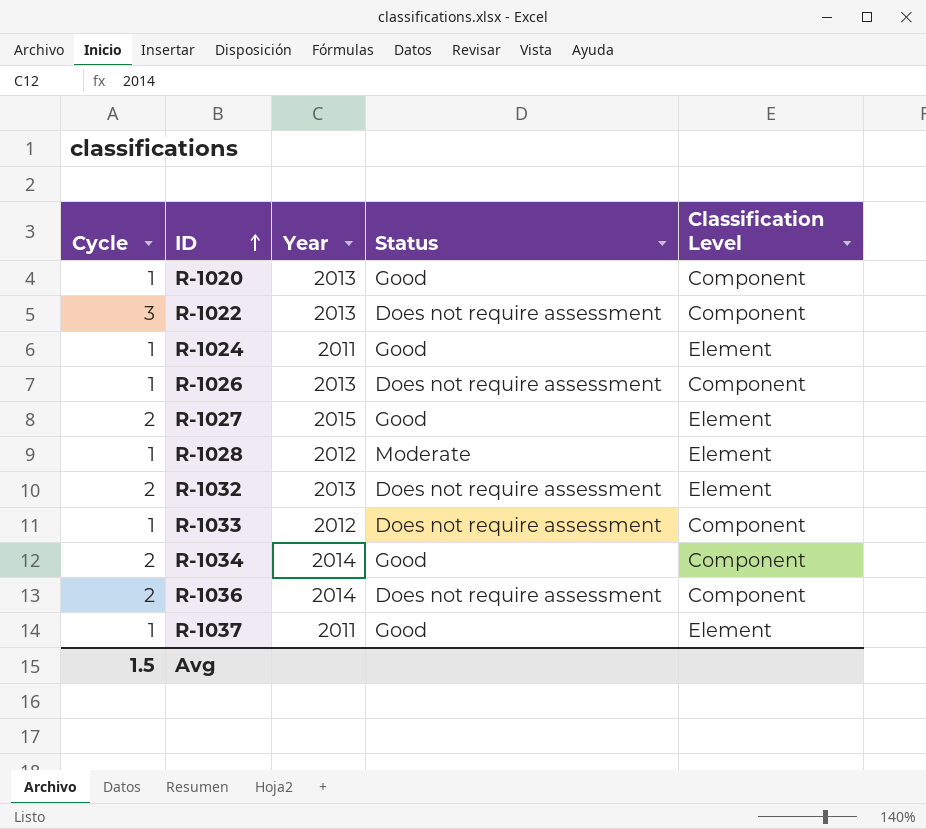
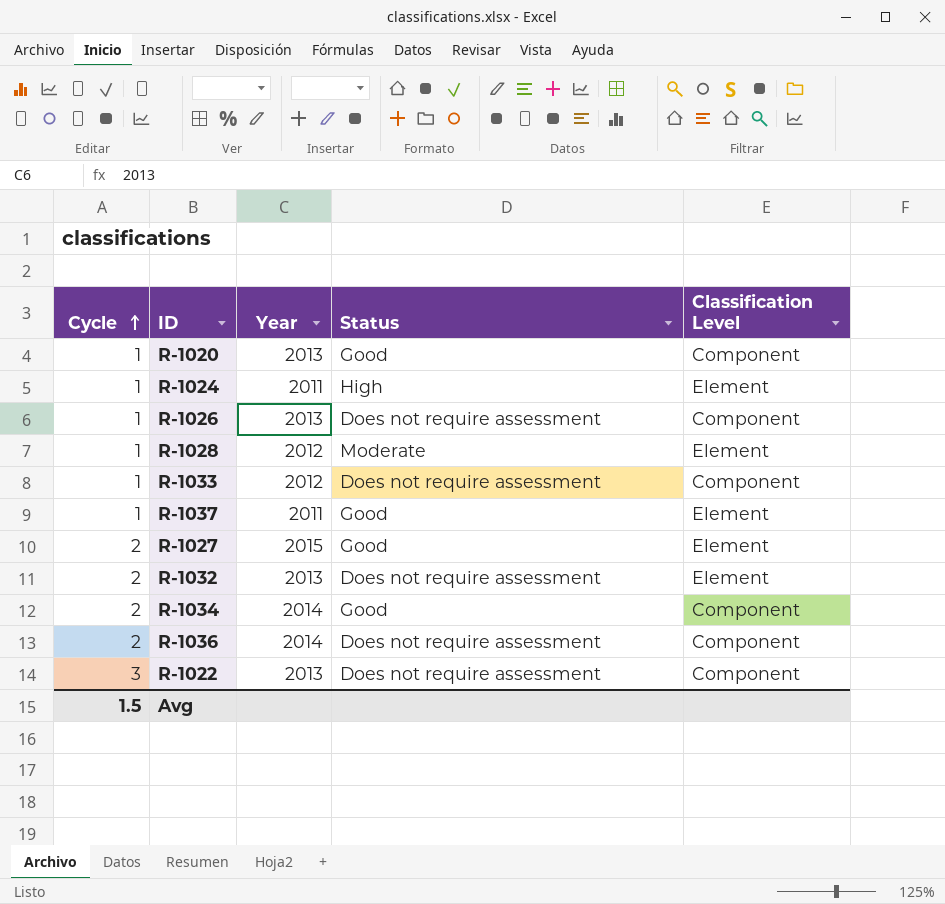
row order: ID ascending -> Cycle ascending
R-1024 | Status: Good -> High

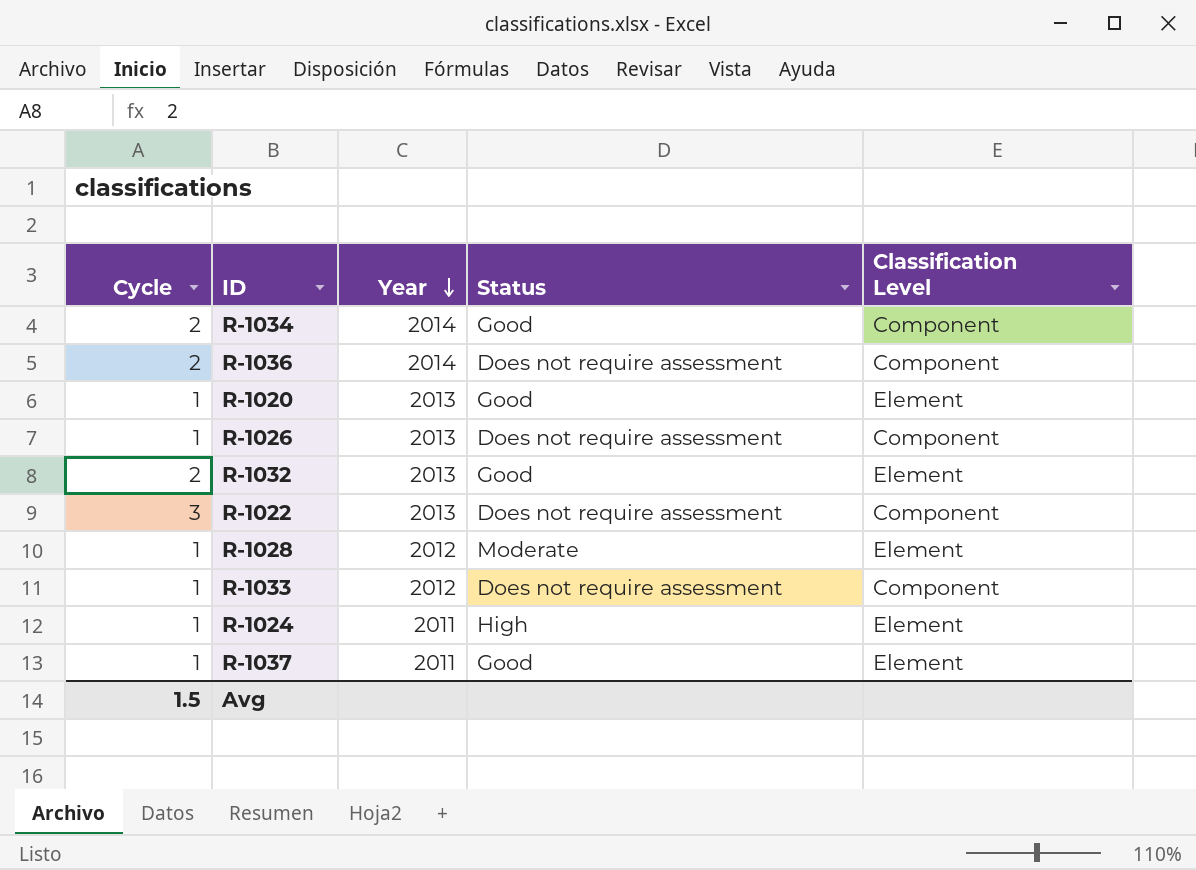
row order: Cycle ascending -> Year descending
row R-1027: 2 | 2015 | Good | Element -> none
R-1020 | Classification Level: Component -> Element
R-1032 | Status: Does not require assessment -> Good

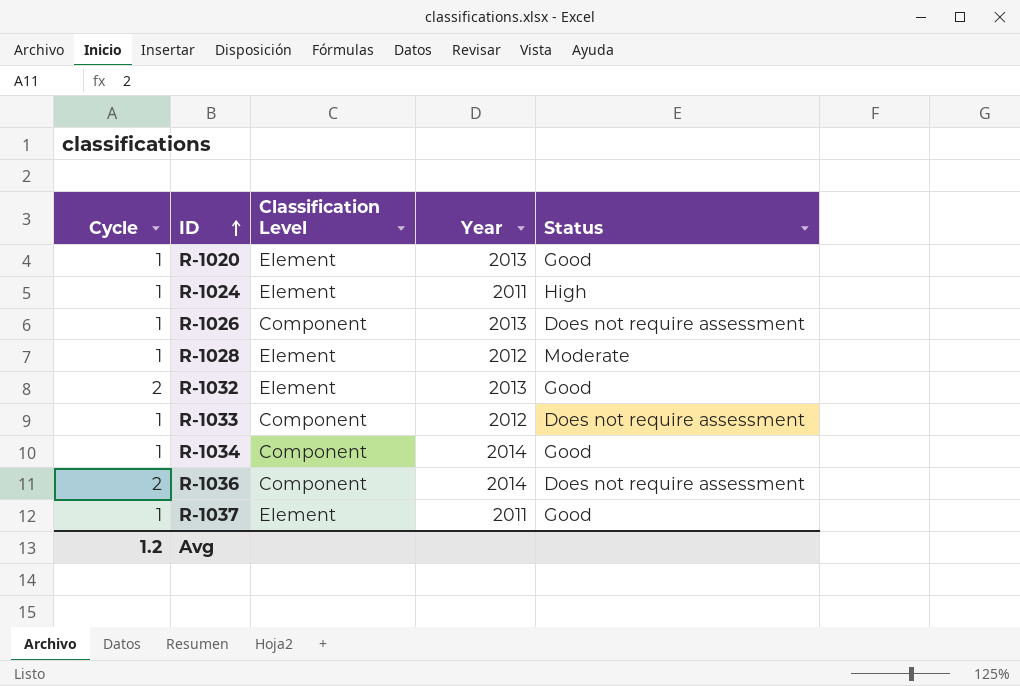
row order: Year descending -> ID ascending
column Classification Level | position: 5 -> 3
row R-1022: 3 | 2013 | Does not require assessment | Component -> none
R-1034 | Cycle: 2 -> 1
Avg | Cycle: 1.5 -> 1.2

